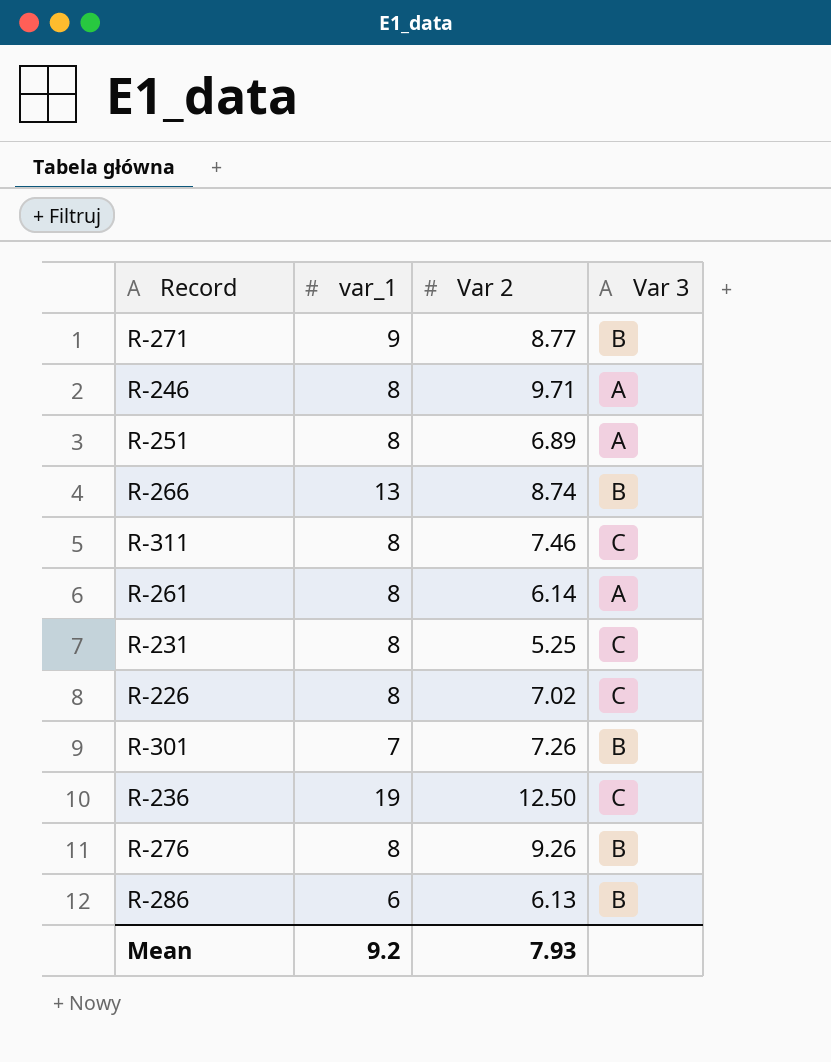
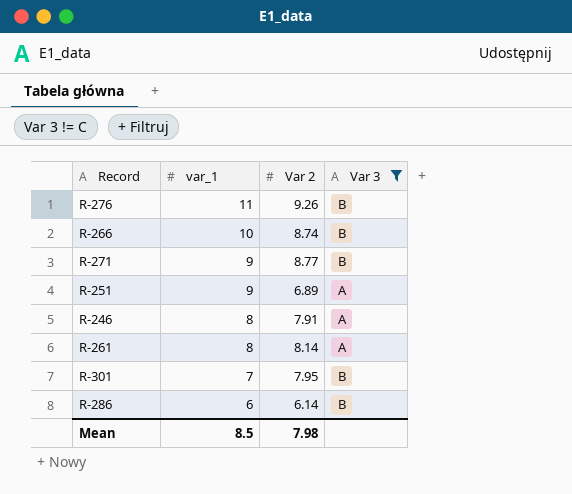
filter: none -> Var 3 != C
row order: none -> var_1 descending
R-276 | var_1: 8 -> 11
R-266 | var_1: 13 -> 10
R-251 | var_1: 8 -> 9
R-246 | Var 2: 9.71 -> 7.91
R-261 | Var 2: 6.14 -> 8.14
R-301 | Var 2: 7.26 -> 7.95
R-286 | Var 2: 6.13 -> 6.14
Mean | var_1: 9.2 -> 8.5
Mean | Var 2: 7.93 -> 7.98

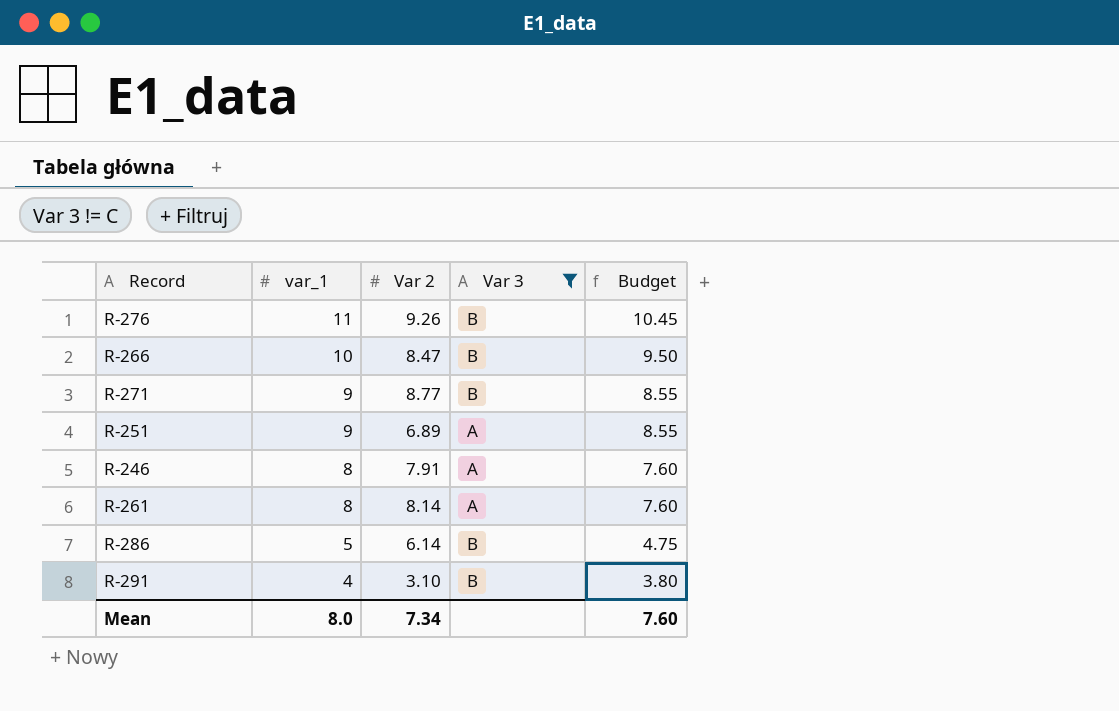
column Budget | formula: none -> [var_1] * 0.95
row R-301: 7 | 7.95 | B -> none
R-266 | Var 2: 8.74 -> 8.47
R-286 | var_1: 6 -> 5
row R-291: none -> 4 | 3.10 | B | 3.80
Mean | var_1: 8.5 -> 8.0
Mean | Var 2: 7.98 -> 7.34

